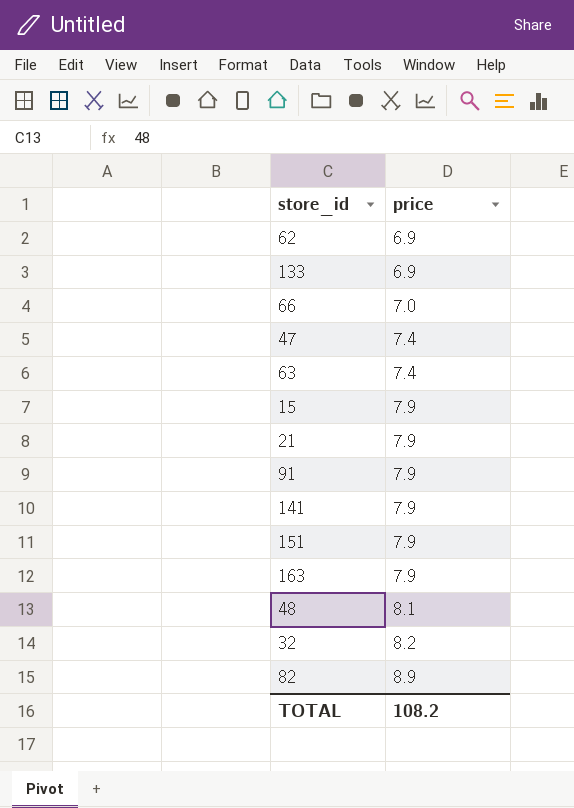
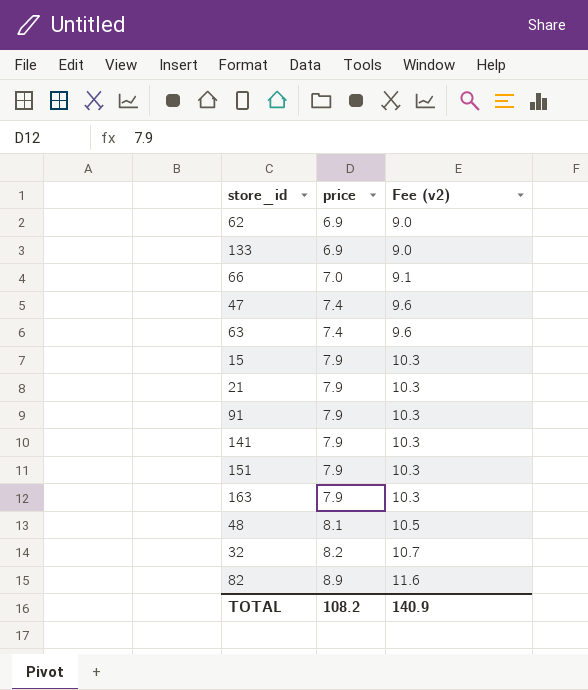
column Fee (v2) | formula: none -> [price] * 1.3

